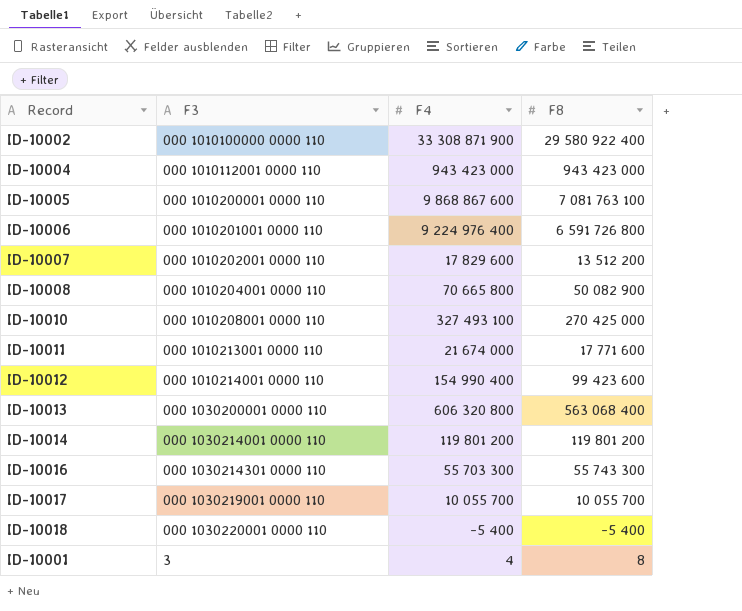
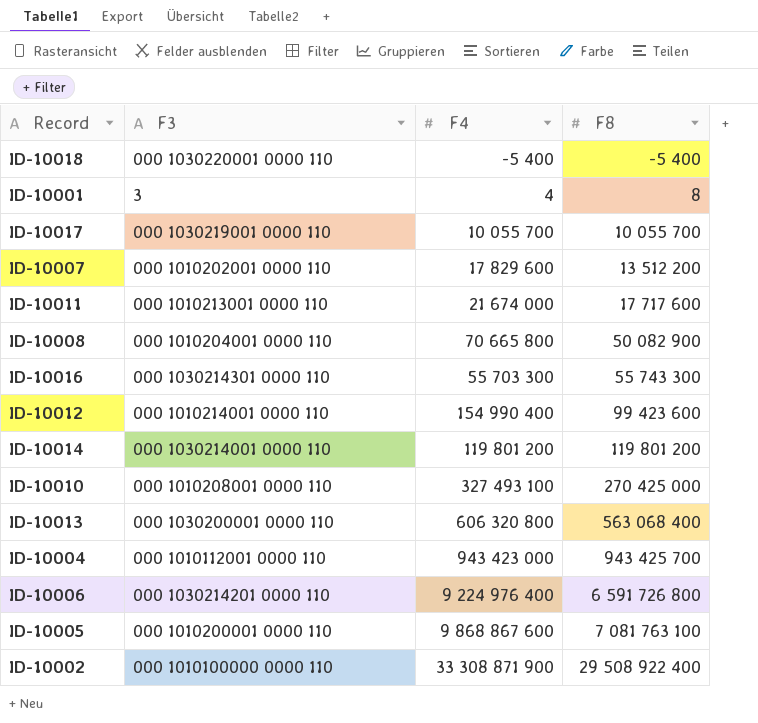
row order: F3 ascending -> F8 ascending
ID-10011 | F8: 17 771 600 -> 17 717 600
ID-10004 | F8: 943 423 000 -> 943 425 700
ID-10006 | F3: 000 1010201001 0000 110 -> 000 1030214201 0000 110
ID-10002 | F8: 29 580 922 400 -> 29 508 922 400

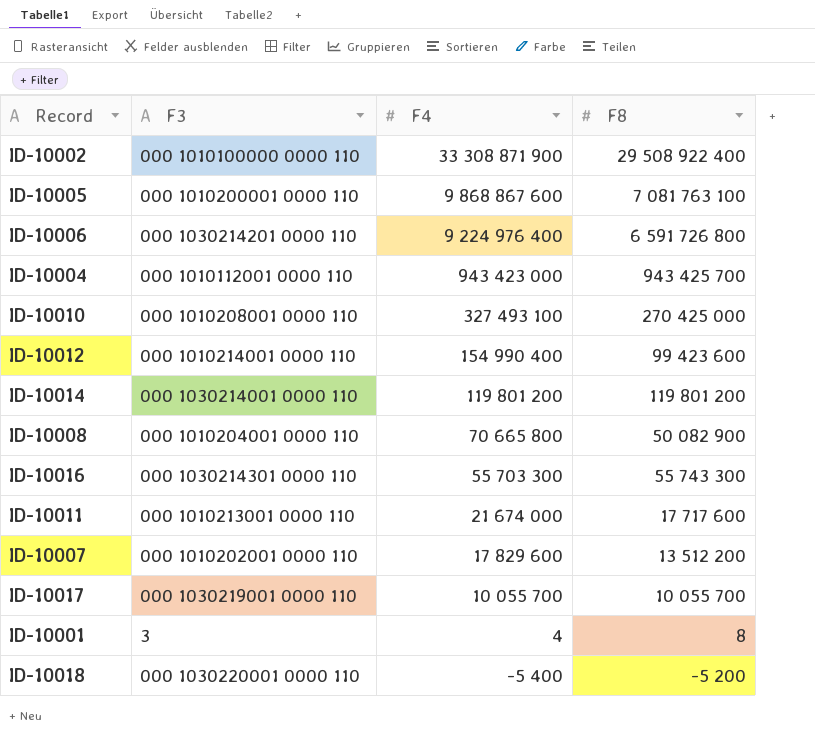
row order: F8 ascending -> F4 descending
row ID-10013: 000 1030200001 0000 110 | 606 320 800 | 563 068 400 -> none
ID-10018 | F8: -5 400 -> -5 200

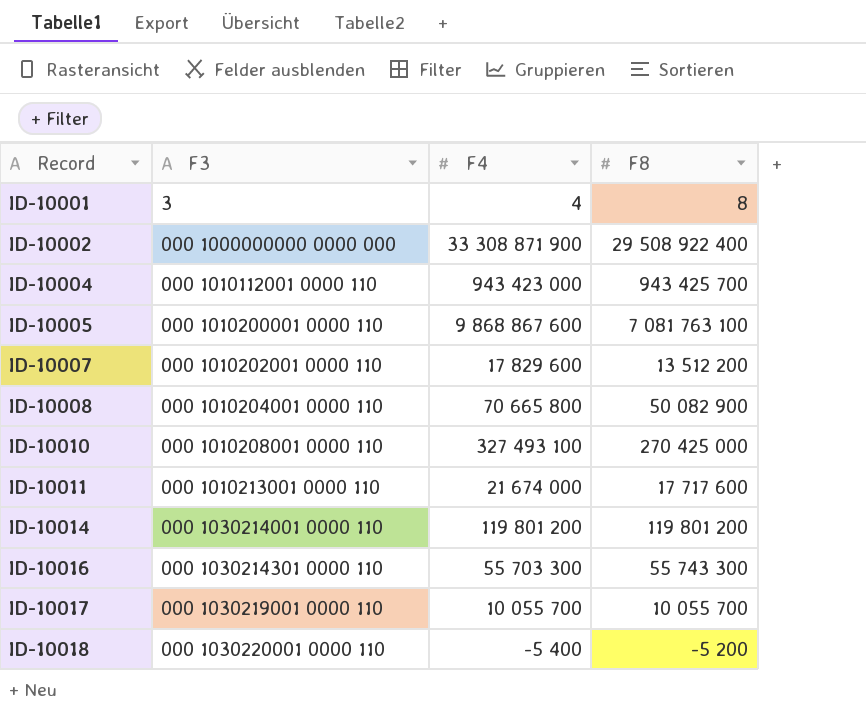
row order: F4 descending -> Record ascending
row ID-10006: 000 1030214201 0000 110 | 9 224 976 400 | 6 591 726 800 -> none
row ID-10012: 000 1010214001 0000 110 | 154 990 400 | 99 423 600 -> none
ID-10002 | F3: 000 1010100000 0000 110 -> 000 1000000000 0000 000

